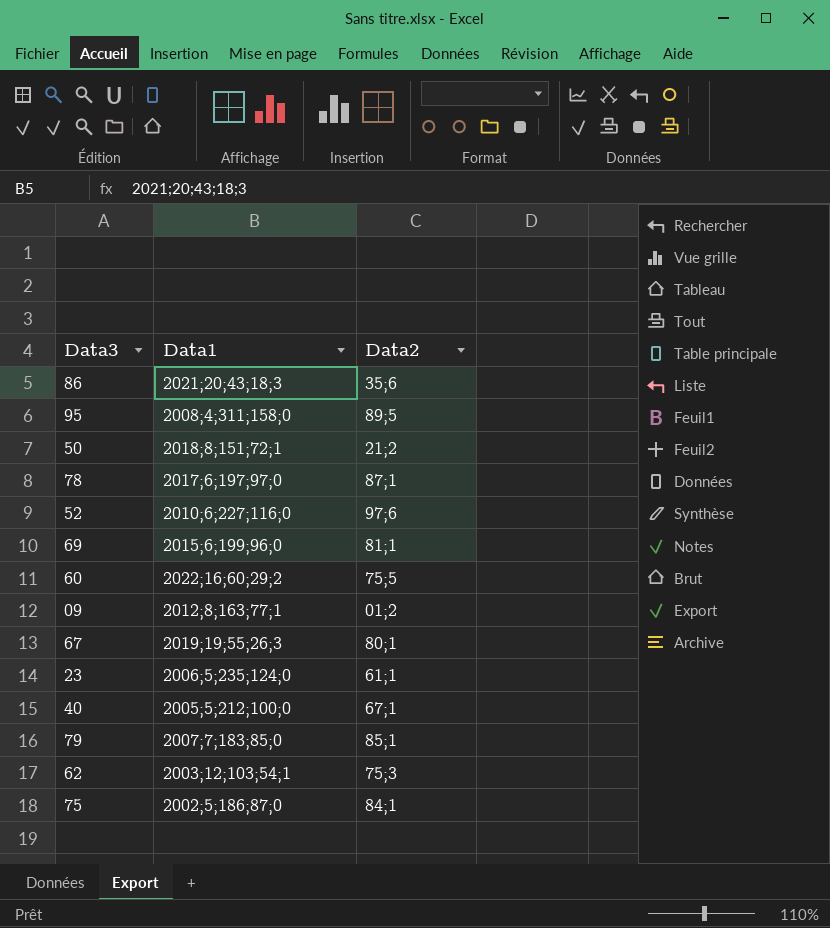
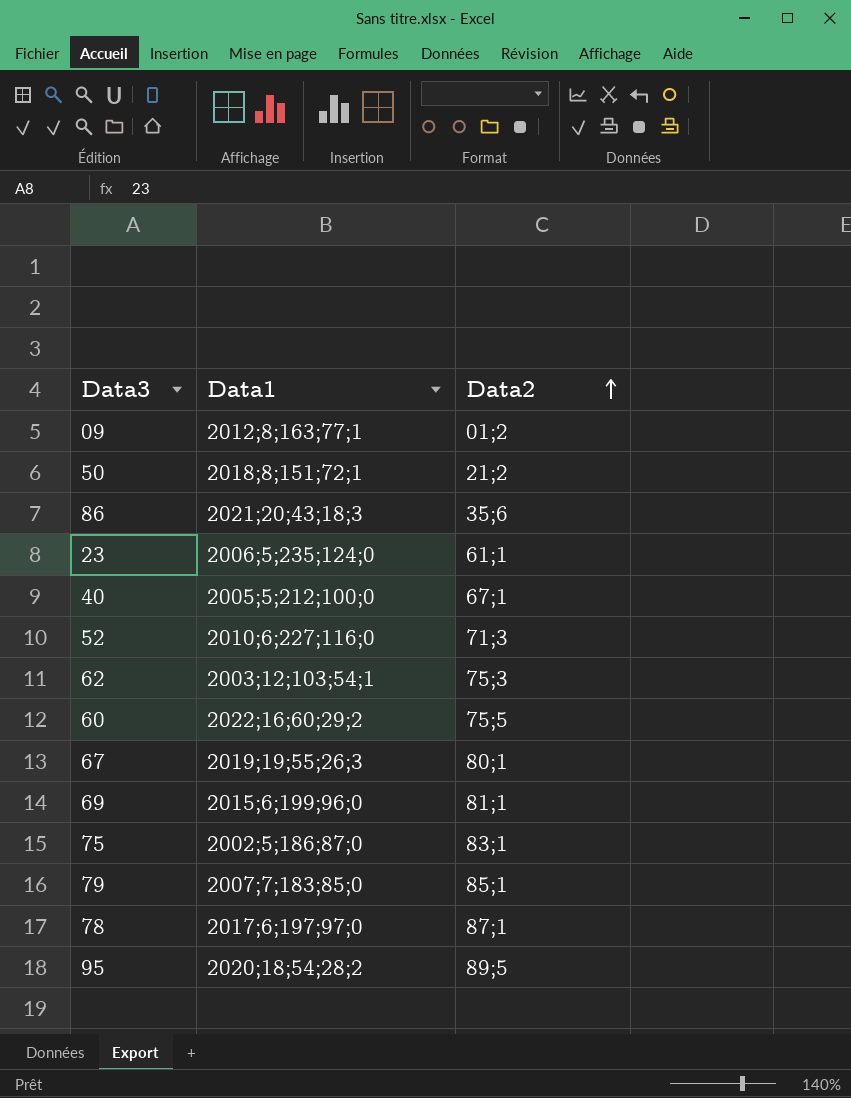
row order: none -> Data2 ascending
52 | Data2: 97;6 -> 71;3
75 | Data2: 84;1 -> 83;1
95 | Data1: 2008;4;311;158;0 -> 2020;18;54;28;2

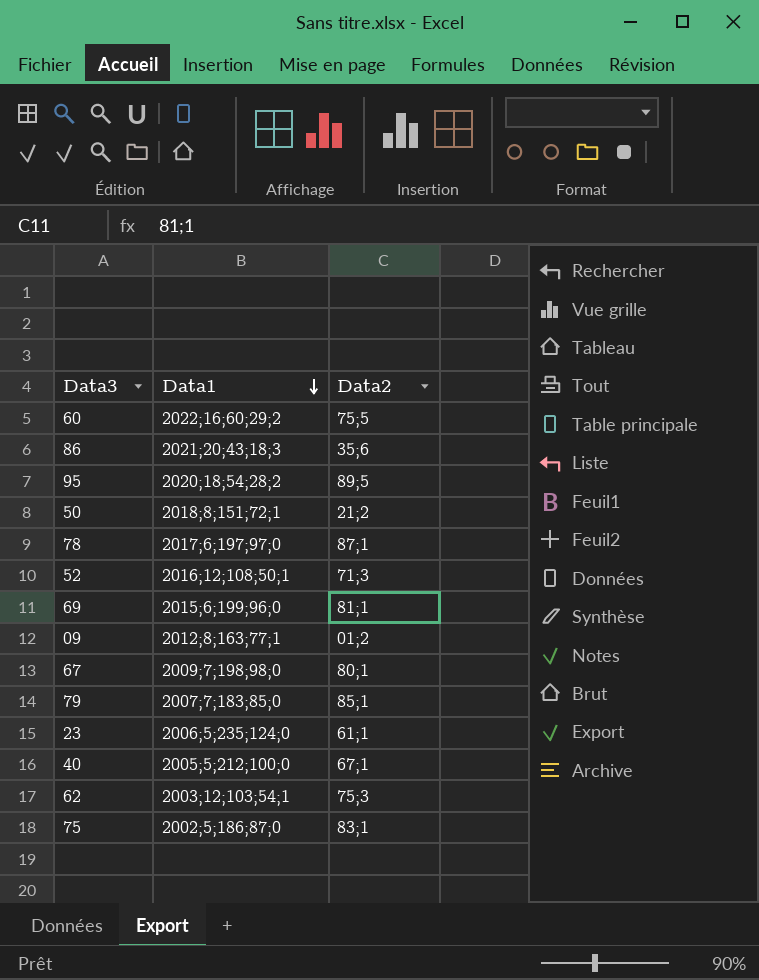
row order: Data2 ascending -> Data1 descending
52 | Data1: 2010;6;227;116;0 -> 2016;12;108;50;1
67 | Data1: 2019;19;55;26;3 -> 2009;7;198;98;0

